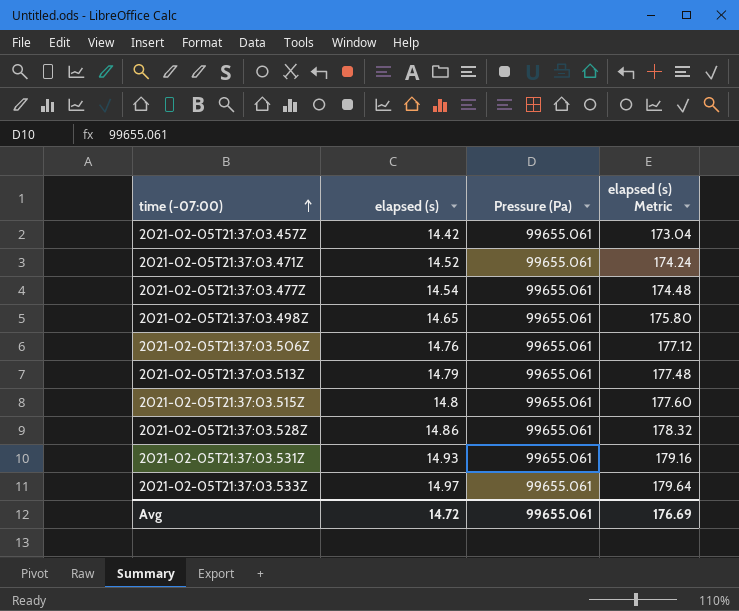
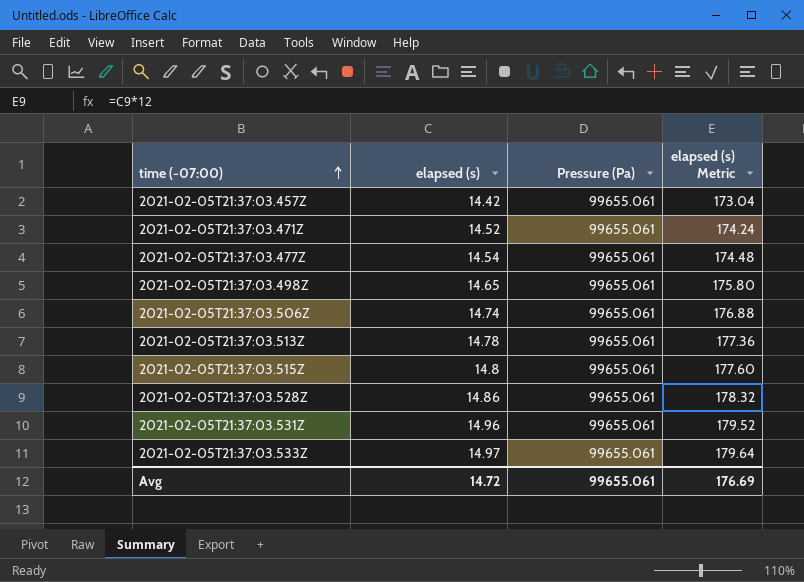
2021-02-05T21:37:03.506Z | elapsed (s): 14.76 -> 14.74
2021-02-05T21:37:03.506Z | elapsed (s) Metric: 177.12 -> 176.88
2021-02-05T21:37:03.513Z | elapsed (s): 14.79 -> 14.78
2021-02-05T21:37:03.513Z | elapsed (s) Metric: 177.48 -> 177.36
2021-02-05T21:37:03.531Z | elapsed (s): 14.93 -> 14.96
2021-02-05T21:37:03.531Z | elapsed (s) Metric: 179.16 -> 179.52

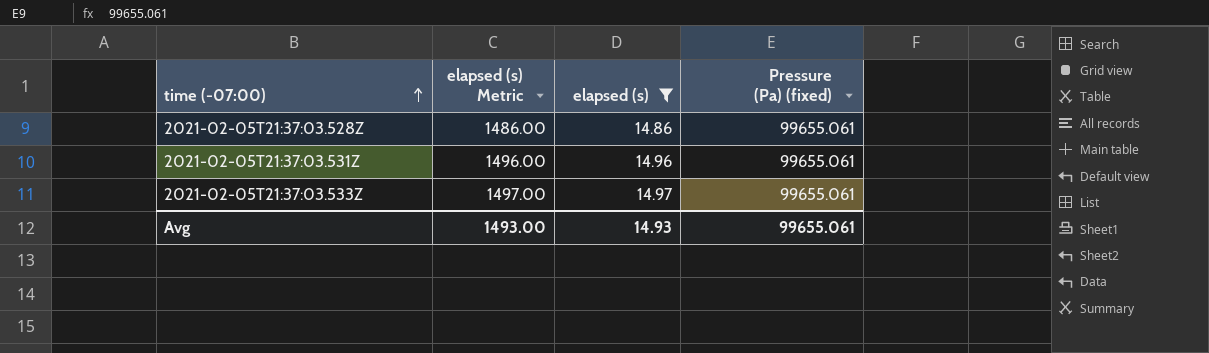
filter: none -> elapsed (s) >= 14.86
column elapsed (s) Metric | formula: [elapsed (s)] * 12 -> [elapsed (s)] * 100
column elapsed (s) Metric | position: 4 -> 2
column name: Pressure (Pa) -> Pressure (Pa) (fixed)
Avg | elapsed (s) Metric: 176.69 -> 1493.00
Avg | elapsed (s): 14.72 -> 14.93

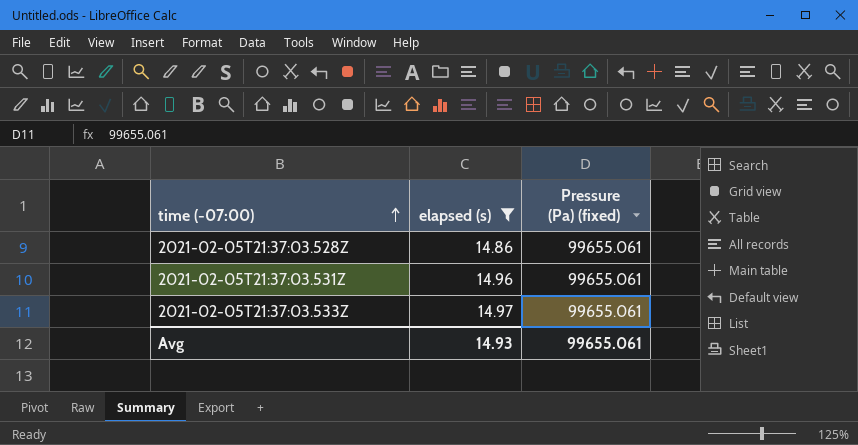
column elapsed (s) Metric | formula: [elapsed (s)] * 100 -> none

